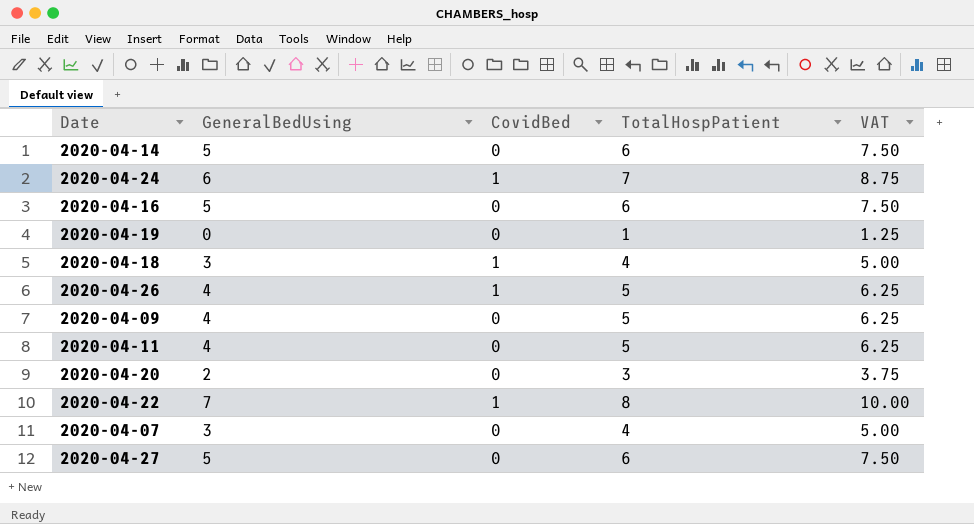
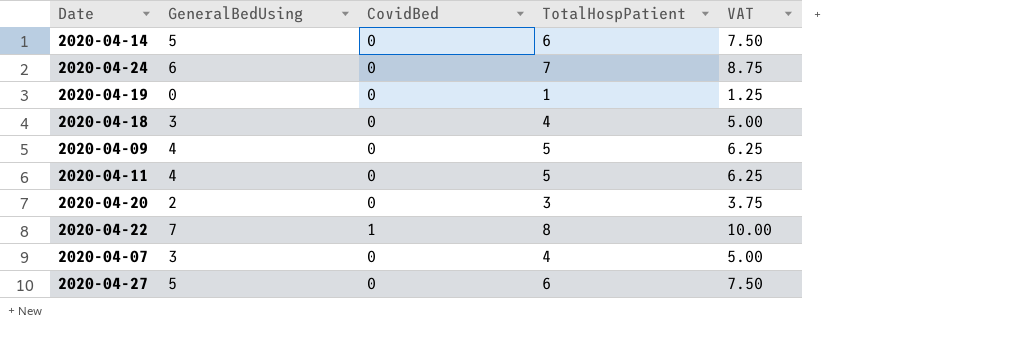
row 2020-04-16: 5 | 0 | 6 | 7.50 -> none
row 2020-04-26: 4 | 1 | 5 | 6.25 -> none
2020-04-24 | CovidBed: 1 -> 0
2020-04-18 | CovidBed: 1 -> 0

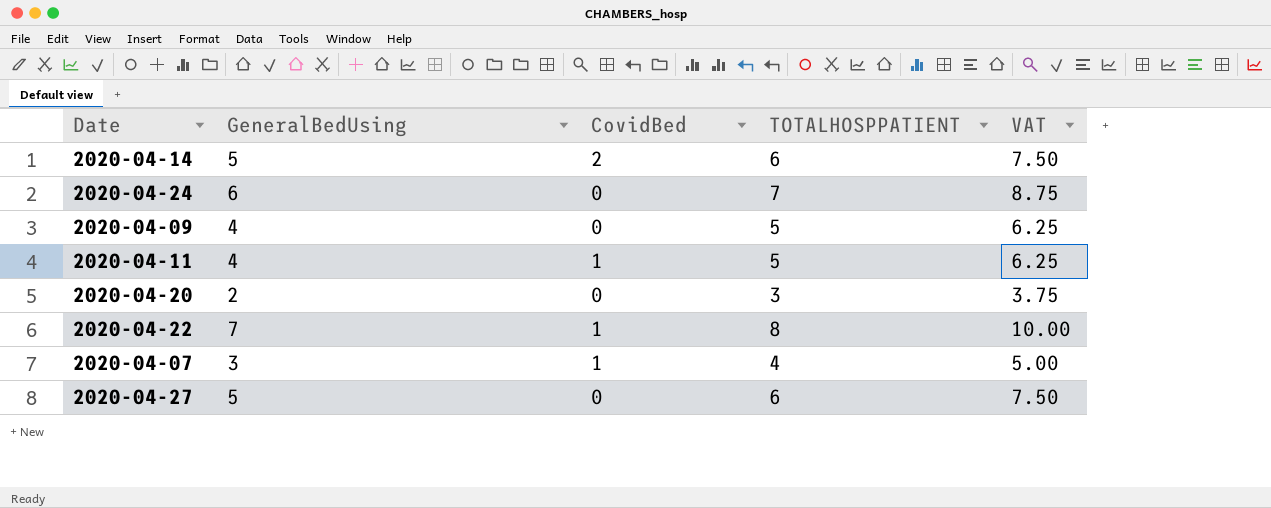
column name: TotalHospPatient -> TOTALHOSPPATIENT
row 2020-04-19: 0 | 0 | 1 | 1.25 -> none
row 2020-04-18: 3 | 0 | 4 | 5.00 -> none
2020-04-14 | CovidBed: 0 -> 2
2020-04-11 | CovidBed: 0 -> 1
2020-04-07 | CovidBed: 0 -> 1

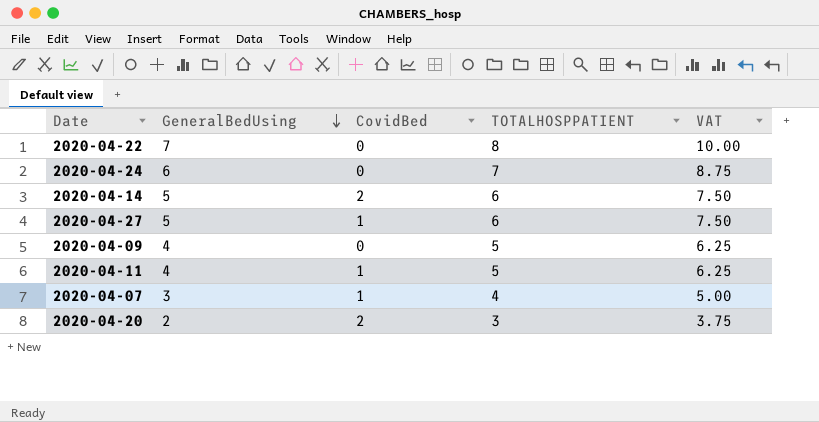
row order: none -> GeneralBedUsing descending
2020-04-22 | CovidBed: 1 -> 0
2020-04-27 | CovidBed: 0 -> 1
2020-04-20 | CovidBed: 0 -> 2

